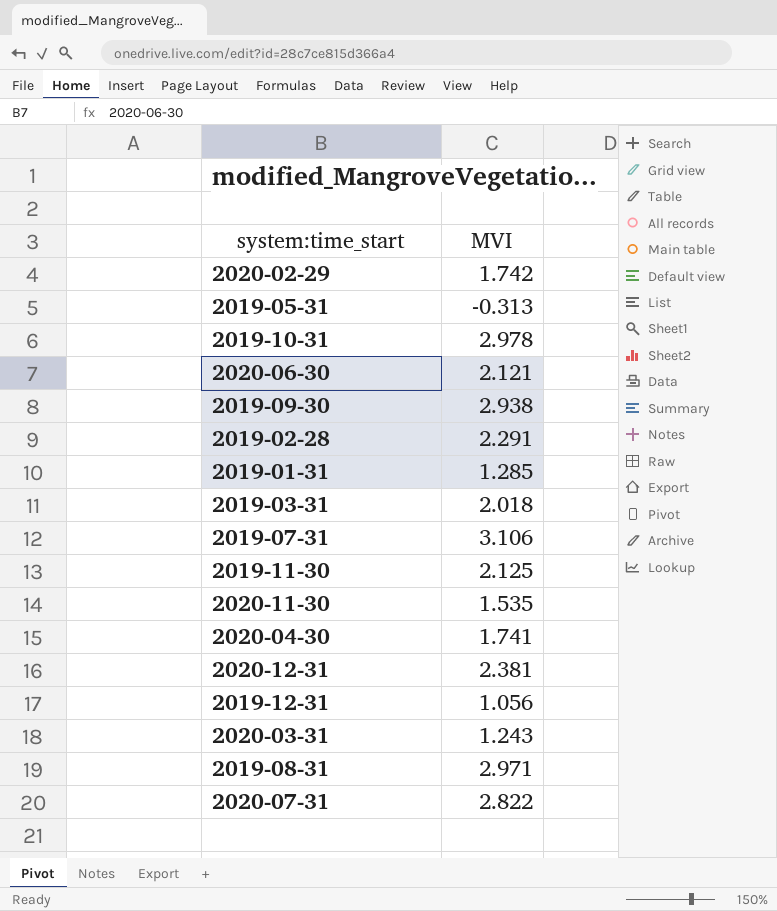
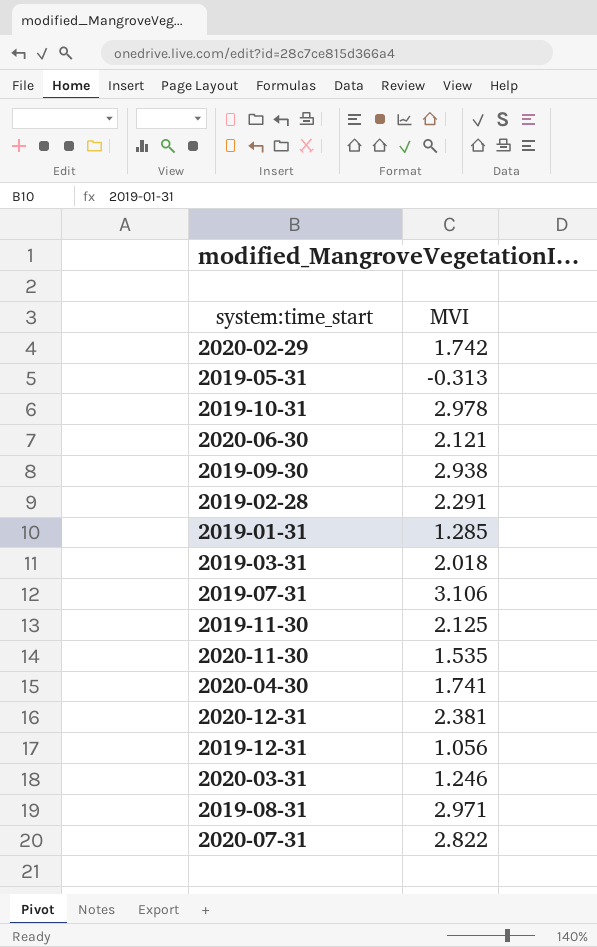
2020-03-31 | MVI: 1.243 -> 1.246

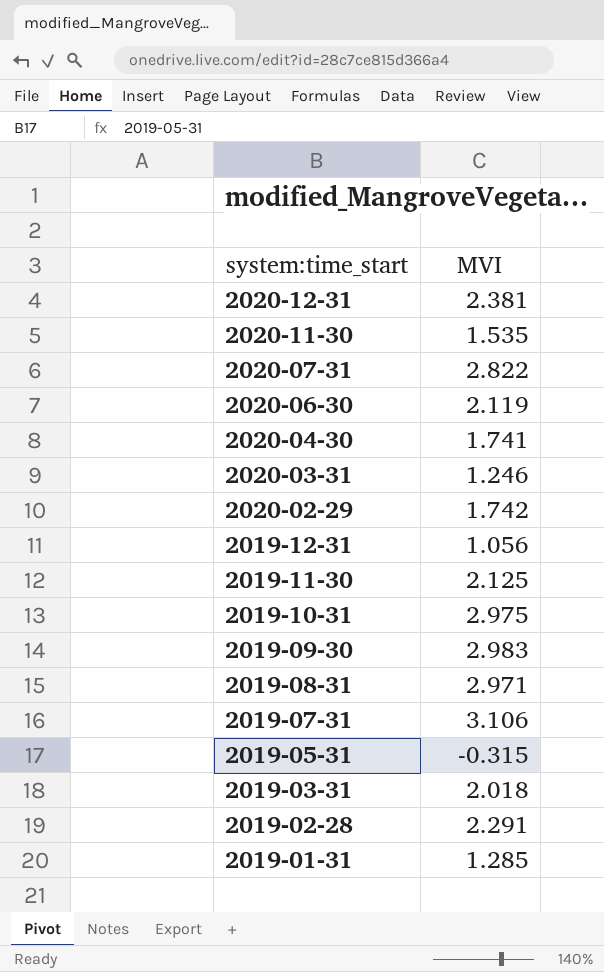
row order: none -> system:time_start descending
2020-06-30 | MVI: 2.121 -> 2.119
2019-10-31 | MVI: 2.978 -> 2.975
2019-09-30 | MVI: 2.938 -> 2.983
2019-05-31 | MVI: -0.313 -> -0.315

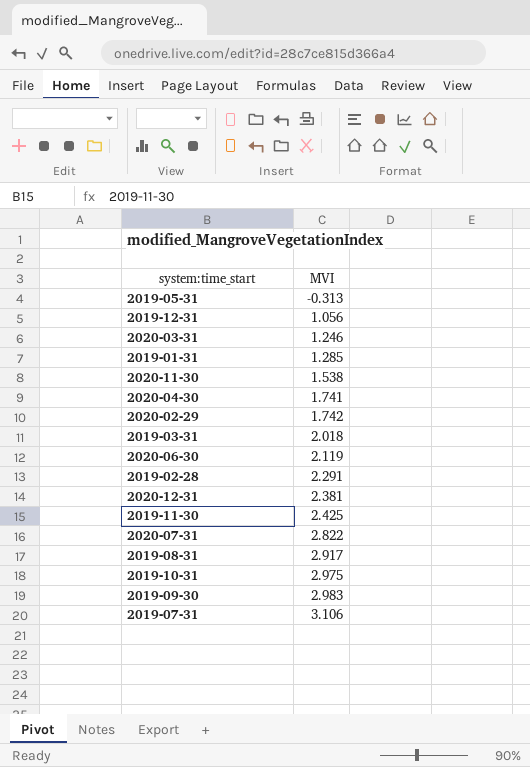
row order: system:time_start descending -> MVI ascending
2019-05-31 | MVI: -0.315 -> -0.313
2020-11-30 | MVI: 1.535 -> 1.538
2019-11-30 | MVI: 2.125 -> 2.425
2019-08-31 | MVI: 2.971 -> 2.917

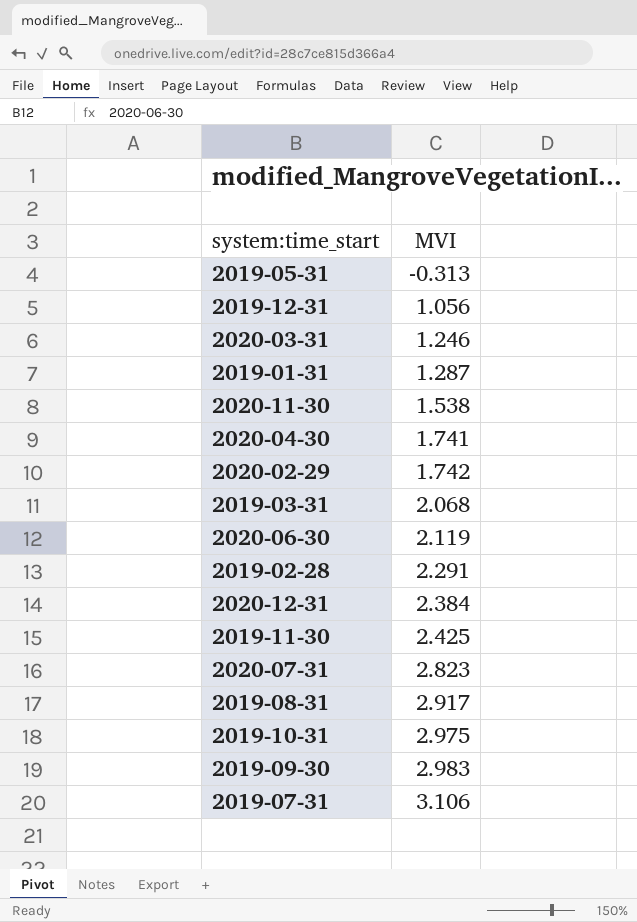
2019-01-31 | MVI: 1.285 -> 1.287
2019-03-31 | MVI: 2.018 -> 2.068
2020-12-31 | MVI: 2.381 -> 2.384
2020-07-31 | MVI: 2.822 -> 2.823

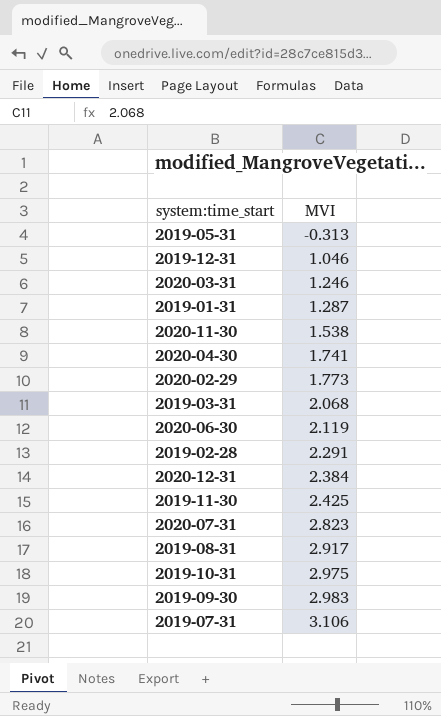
2019-12-31 | MVI: 1.056 -> 1.046
2020-02-29 | MVI: 1.742 -> 1.773

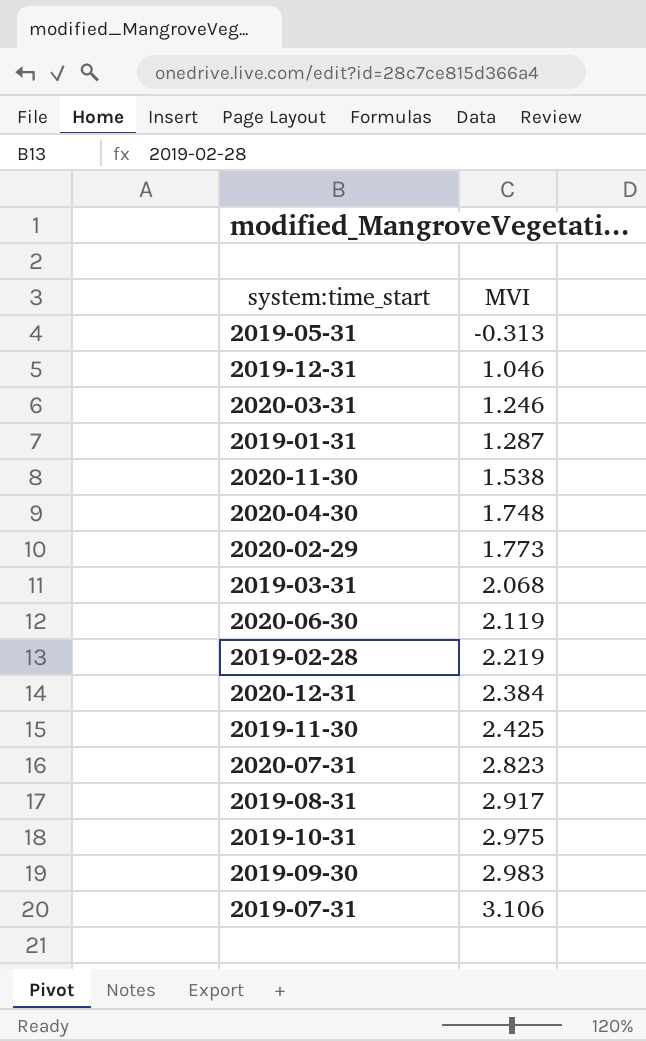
2020-04-30 | MVI: 1.741 -> 1.748
2019-02-28 | MVI: 2.291 -> 2.219

